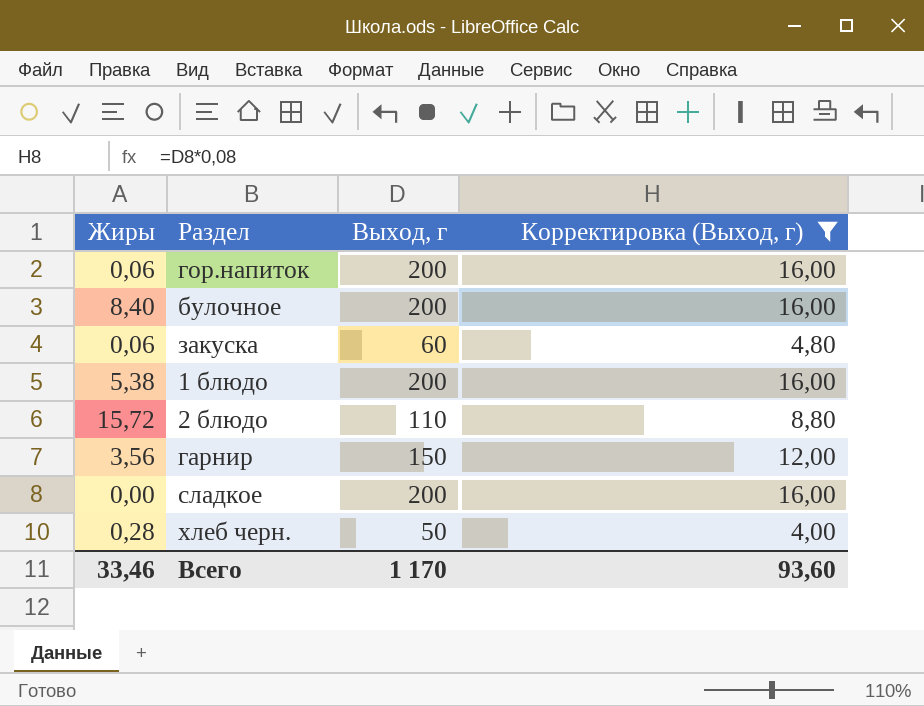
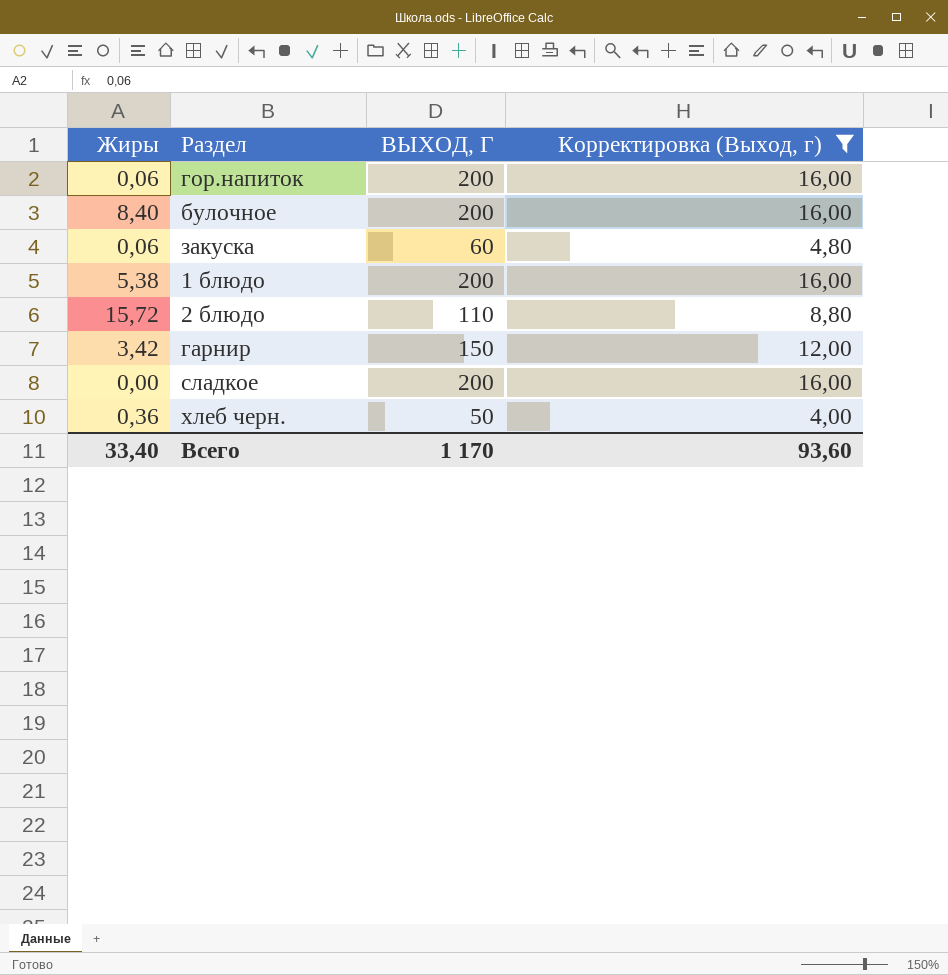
column name: Выход, г -> ВЫХОД, Г
гарнир | Жиры: 3,56 -> 3,42
хлеб черн. | Жиры: 0,28 -> 0,36
Всего | Жиры: 33,46 -> 33,40

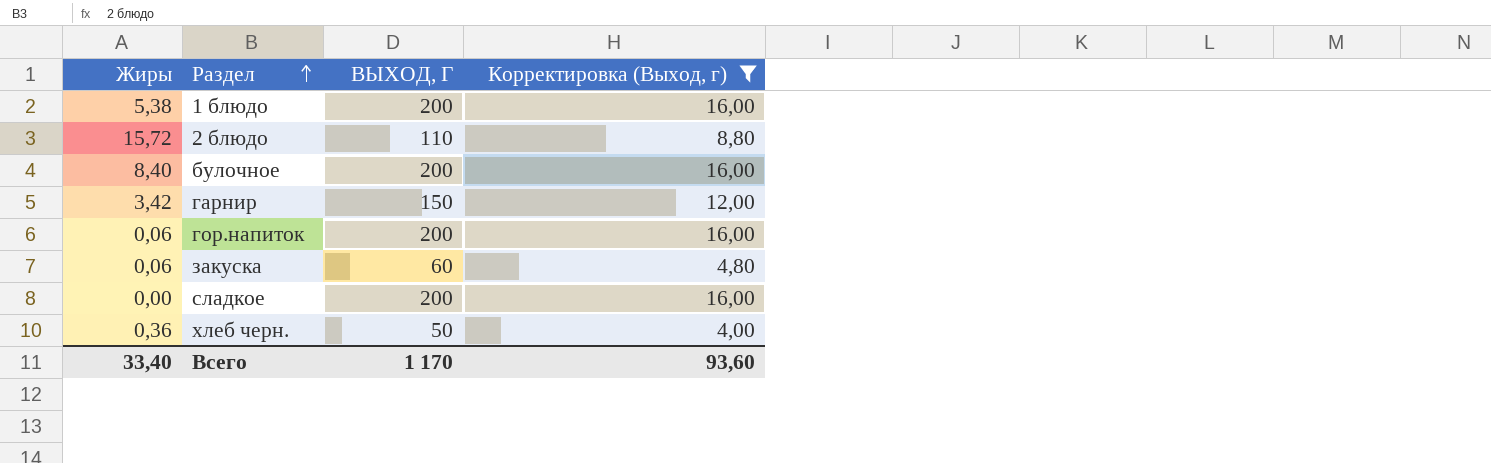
row order: none -> Раздел ascending

